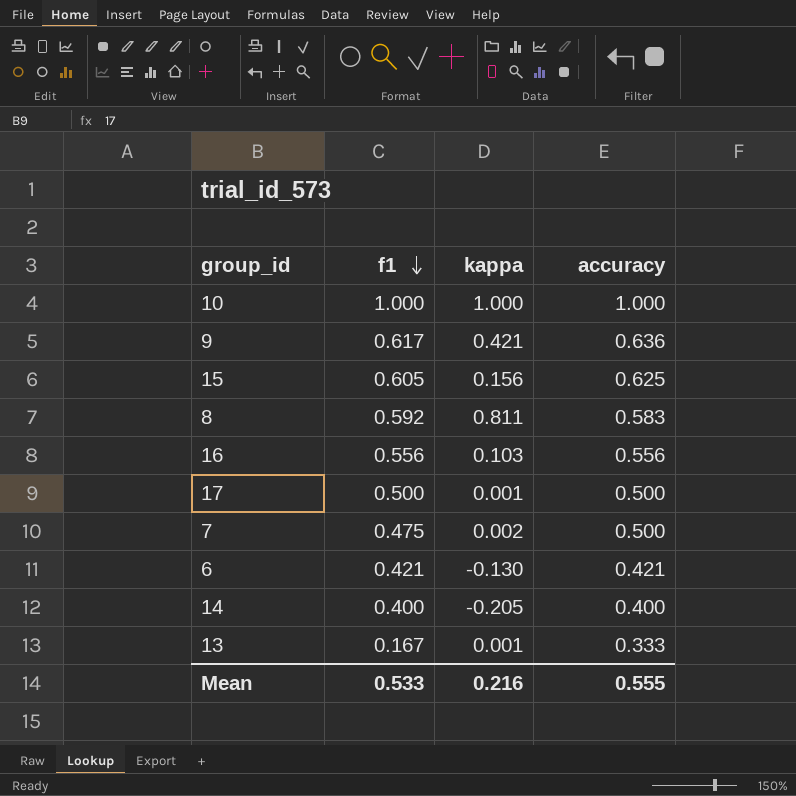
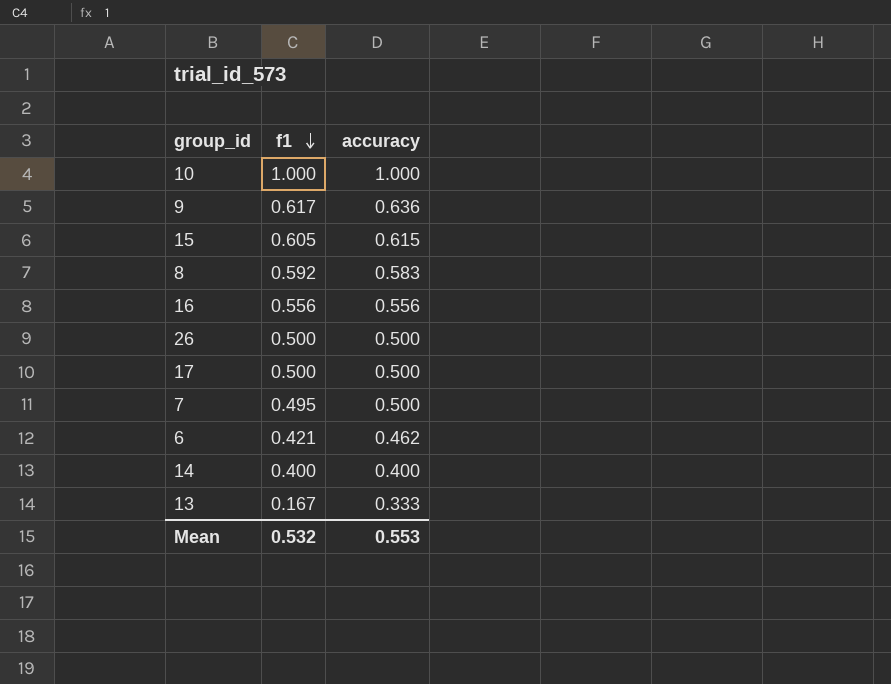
column kappa | position: 3 -> none
15 | accuracy: 0.625 -> 0.615
row 26: none -> 0.500 | 0.500
7 | f1: 0.475 -> 0.495
6 | accuracy: 0.421 -> 0.462
Mean | f1: 0.533 -> 0.532
Mean | accuracy: 0.555 -> 0.553

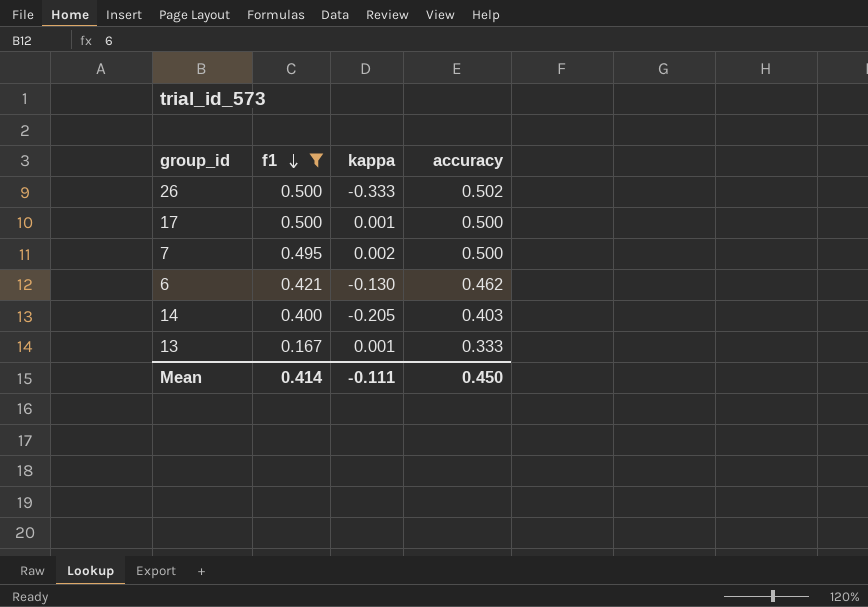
filter: none -> f1 <= 0.500
column kappa | position: none -> 3
26 | accuracy: 0.500 -> 0.502
14 | accuracy: 0.400 -> 0.403
Mean | f1: 0.532 -> 0.414
Mean | accuracy: 0.553 -> 0.450

